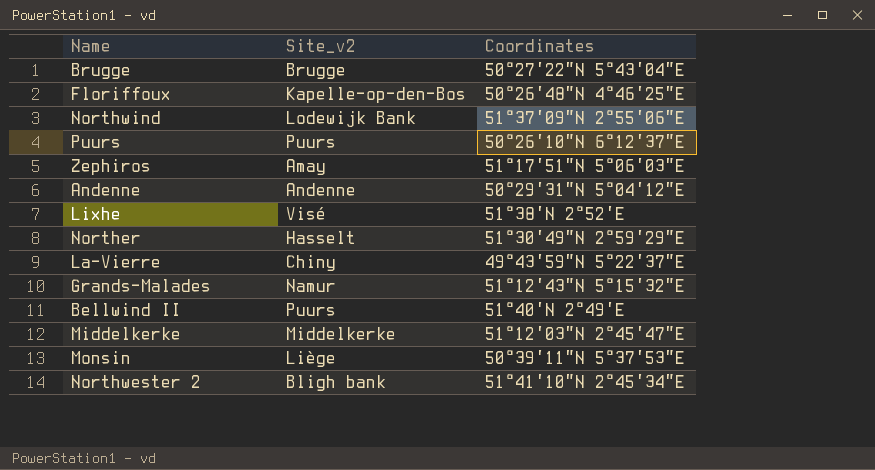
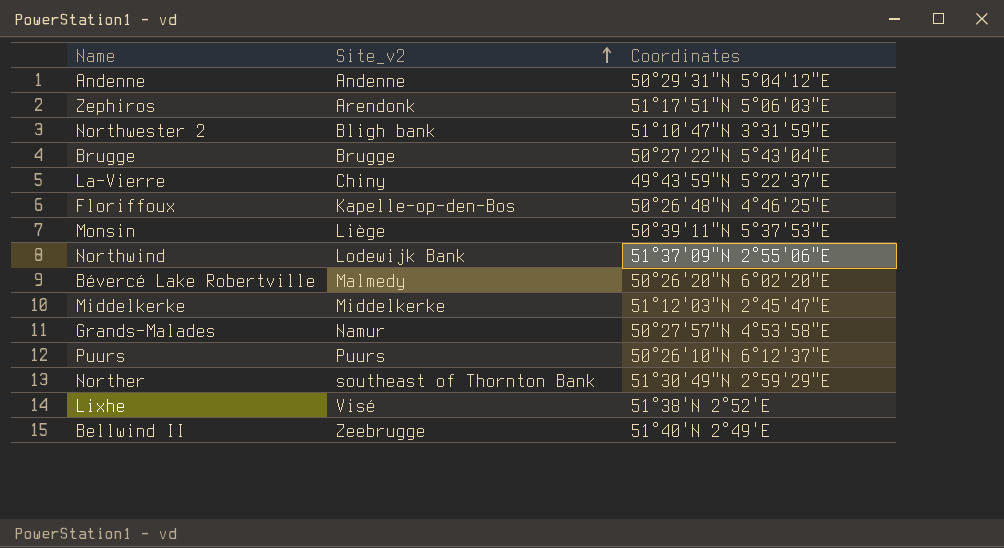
row order: none -> Site_v2 ascending
Zephiros | Site_v2: Amay -> Arendonk
Northwester 2 | Coordinates: 51°41′10″N 2°45′34″E -> 51°10′47″N 3°31′59″E
row Bévercé Lake Robertville: none -> Malmedy | 50°26′20″N 6°02′20″E
Grands-Malades | Coordinates: 51°12′43″N 5°15′32″E -> 50°27′57″N 4°53′58″E
Norther | Site_v2: Hasselt -> southeast of Thornton Bank
Bellwind II | Site_v2: Puurs -> Zeebrugge

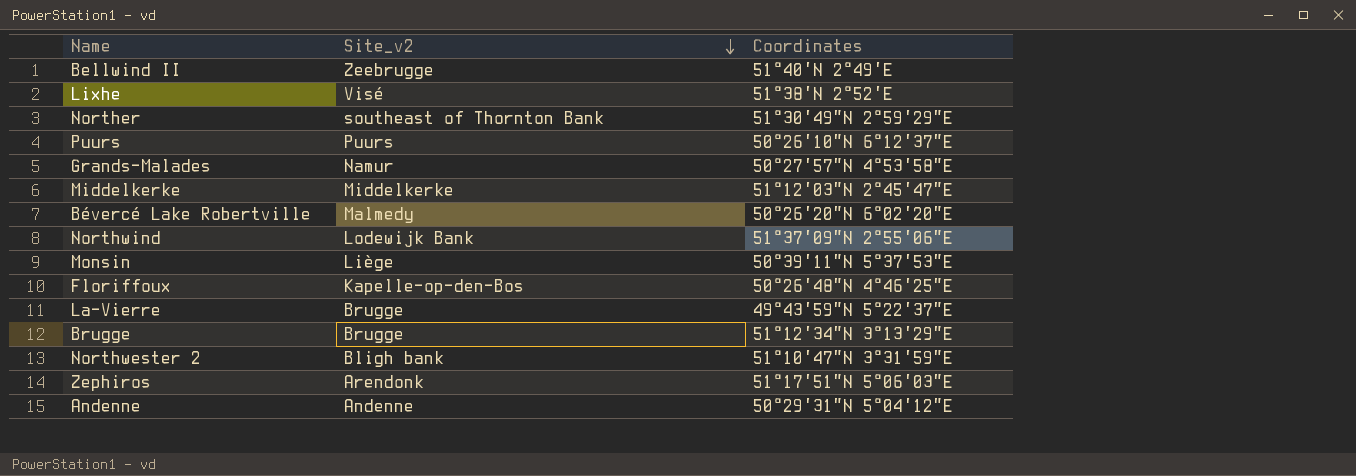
row order: Site_v2 ascending -> Site_v2 descending
La-Vierre | Site_v2: Chiny -> Brugge
Brugge | Coordinates: 50°27′22″N 5°43′04″E -> 51°12′34″N 3°13′29″E

